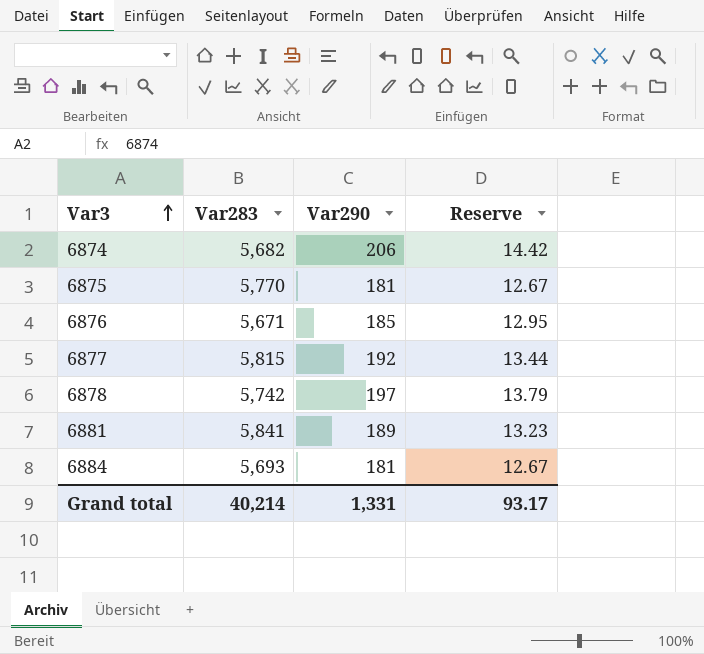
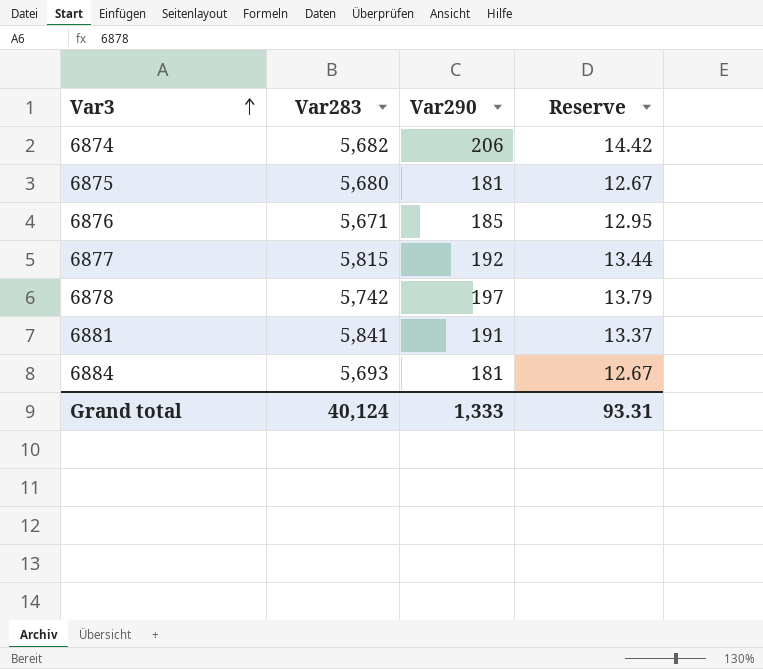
6875 | Var283: 5,770 -> 5,680
6881 | Var290: 189 -> 191
6881 | Reserve: 13.23 -> 13.37
Grand total | Var283: 40,214 -> 40,124
Grand total | Var290: 1,331 -> 1,333
Grand total | Reserve: 93.17 -> 93.31

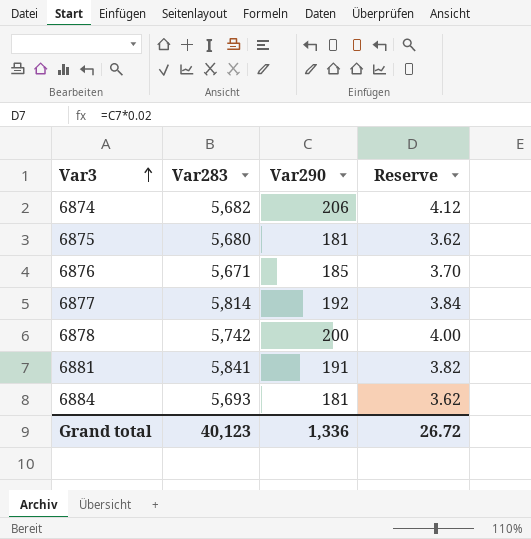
column Reserve | formula: [Var290] * 0.07 -> [Var290] * 0.02
6877 | Var283: 5,815 -> 5,814
6878 | Var290: 197 -> 200
Grand total | Var283: 40,124 -> 40,123
Grand total | Var290: 1,333 -> 1,336
Grand total | Reserve: 93.31 -> 26.72

